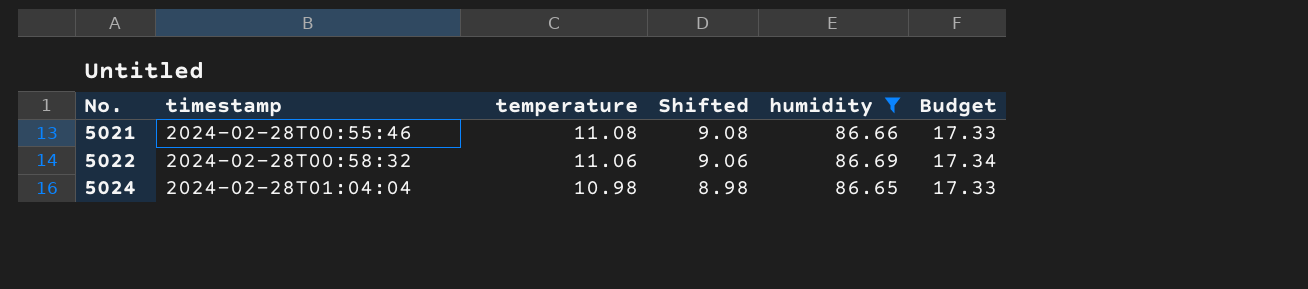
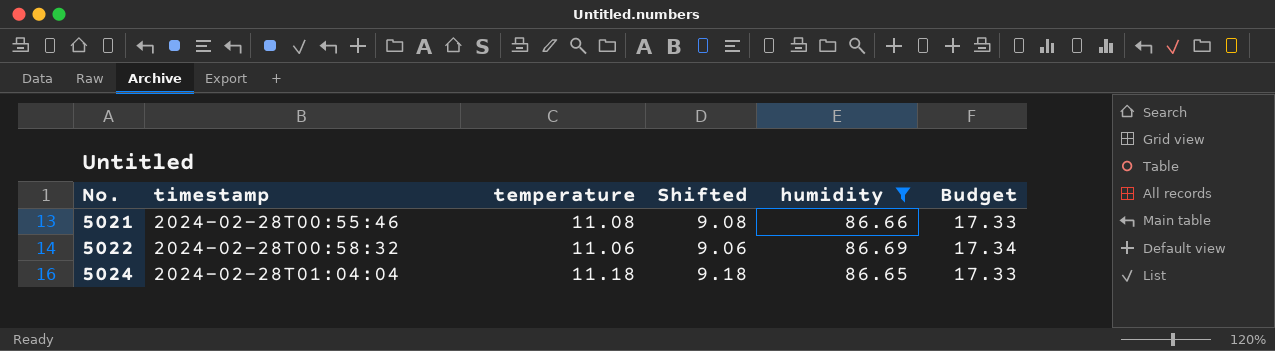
5024 | temperature: 10.98 -> 11.18
5024 | Shifted: 8.98 -> 9.18

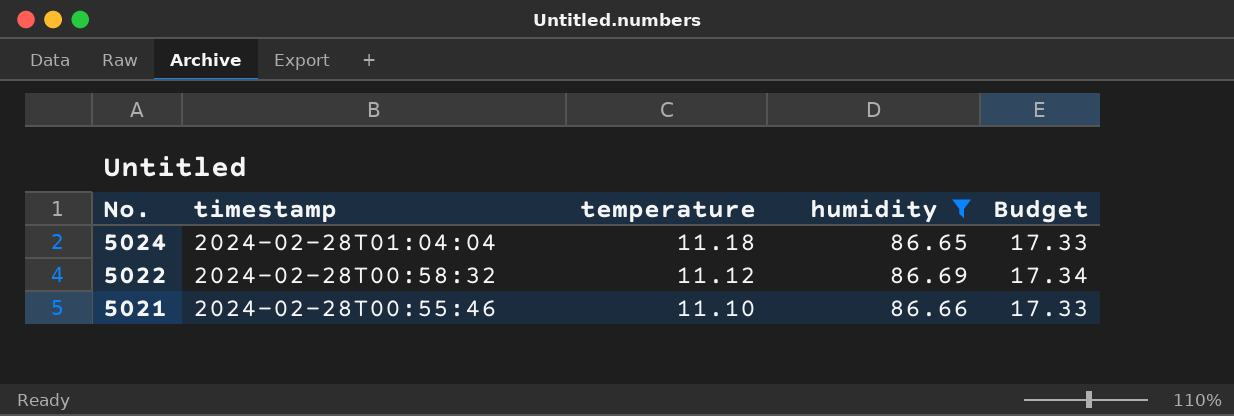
row order: No. ascending -> No. descending
column Shifted | formula: [temperature] - 2 -> none
5022 | temperature: 11.06 -> 11.12
5021 | temperature: 11.08 -> 11.10

